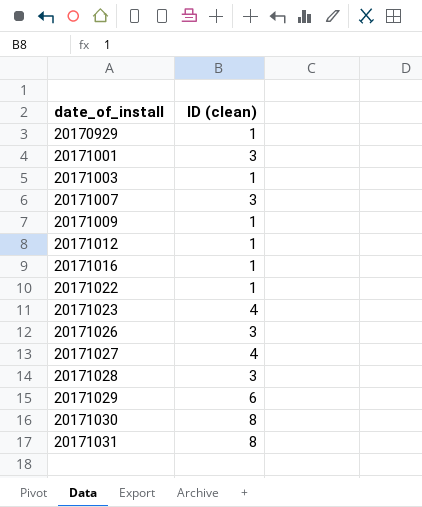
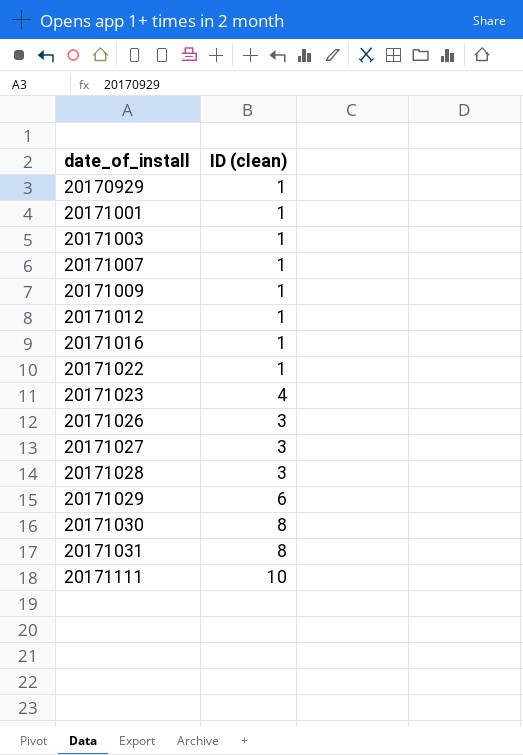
20171001 | ID (clean): 3 -> 1
20171007 | ID (clean): 3 -> 1
20171027 | ID (clean): 4 -> 3
row 20171111: none -> 10

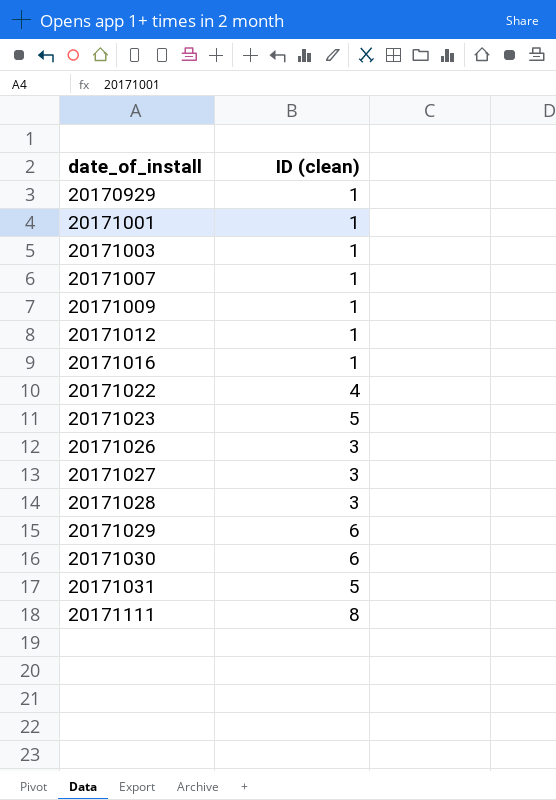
20171022 | ID (clean): 1 -> 4
20171023 | ID (clean): 4 -> 5
20171030 | ID (clean): 8 -> 6
20171031 | ID (clean): 8 -> 5
20171111 | ID (clean): 10 -> 8

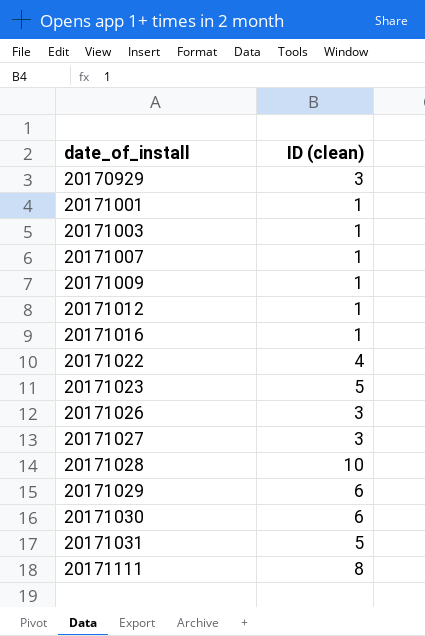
20170929 | ID (clean): 1 -> 3
20171028 | ID (clean): 3 -> 10

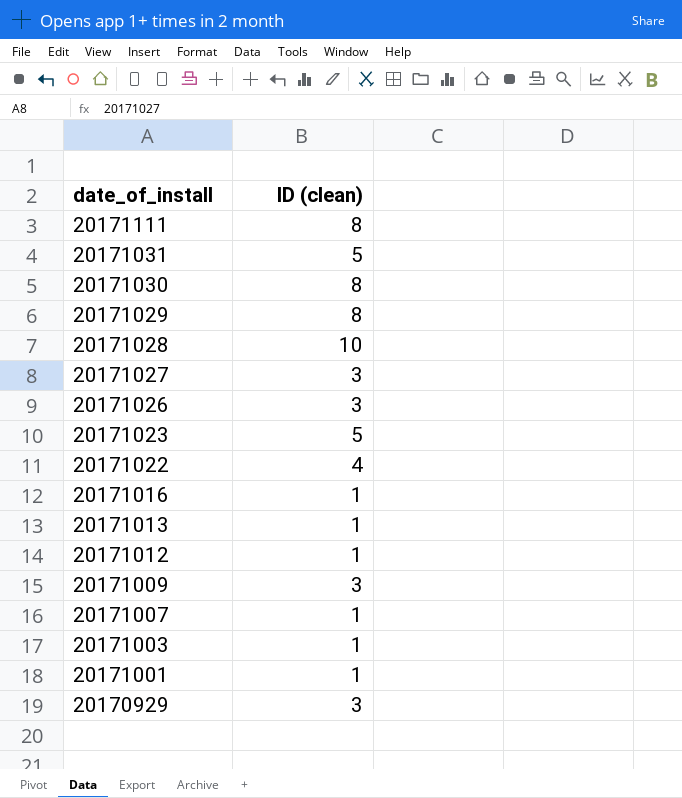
row order: date_of_install ascending -> date_of_install descending
20171030 | ID (clean): 6 -> 8
20171029 | ID (clean): 6 -> 8
row 20171013: none -> 1
20171009 | ID (clean): 1 -> 3

